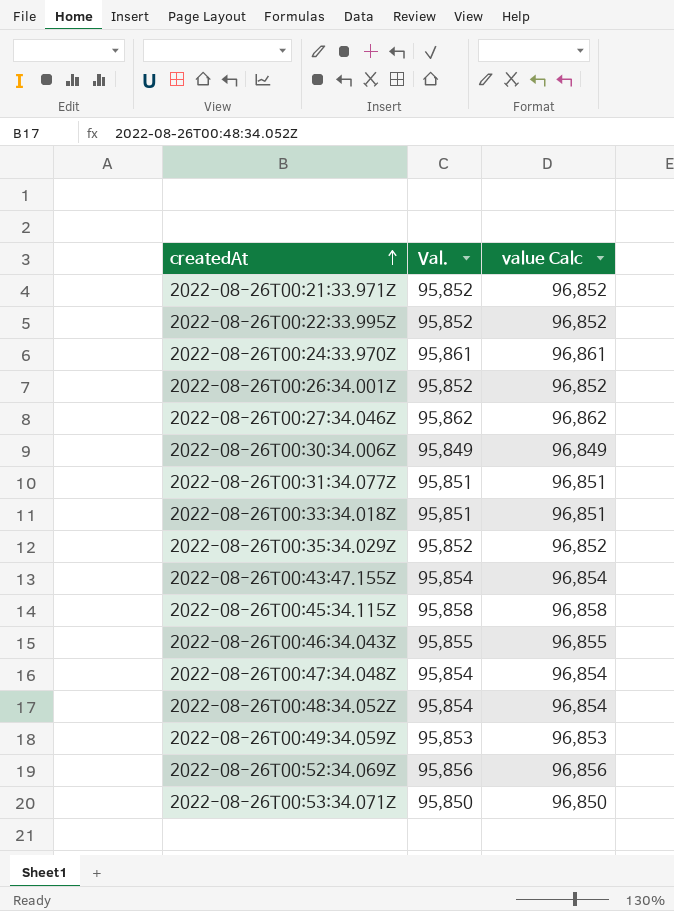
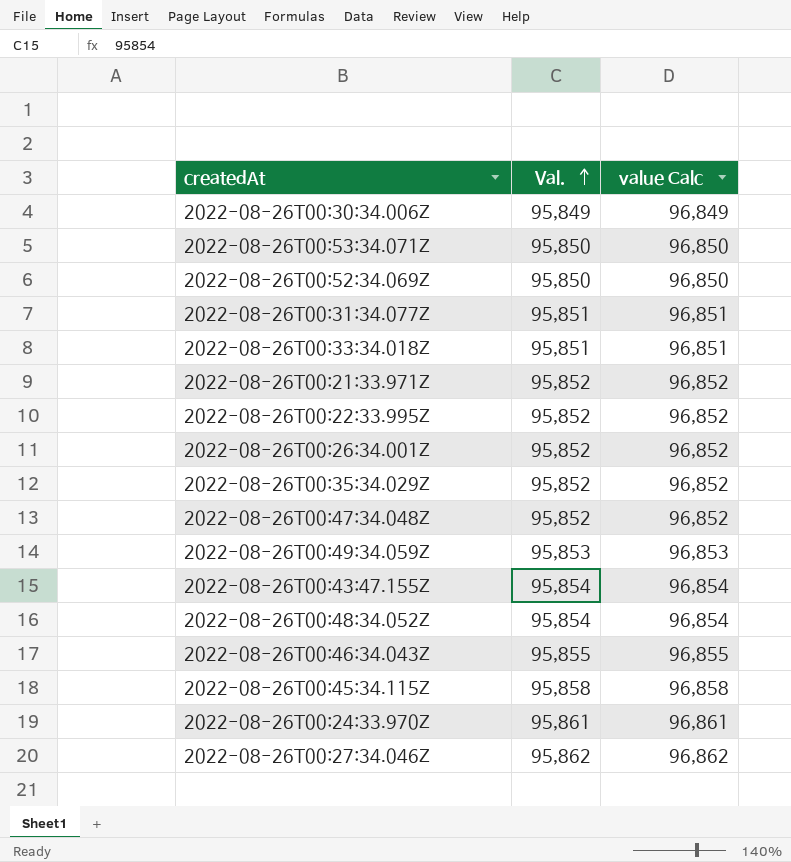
row order: createdAt ascending -> Val. ascending
2022-08-26T00:52:34.069Z | Val.: 95,856 -> 95,850
2022-08-26T00:52:34.069Z | value Calc: 96,856 -> 96,850
2022-08-26T00:47:34.048Z | Val.: 95,854 -> 95,852
2022-08-26T00:47:34.048Z | value Calc: 96,854 -> 96,852

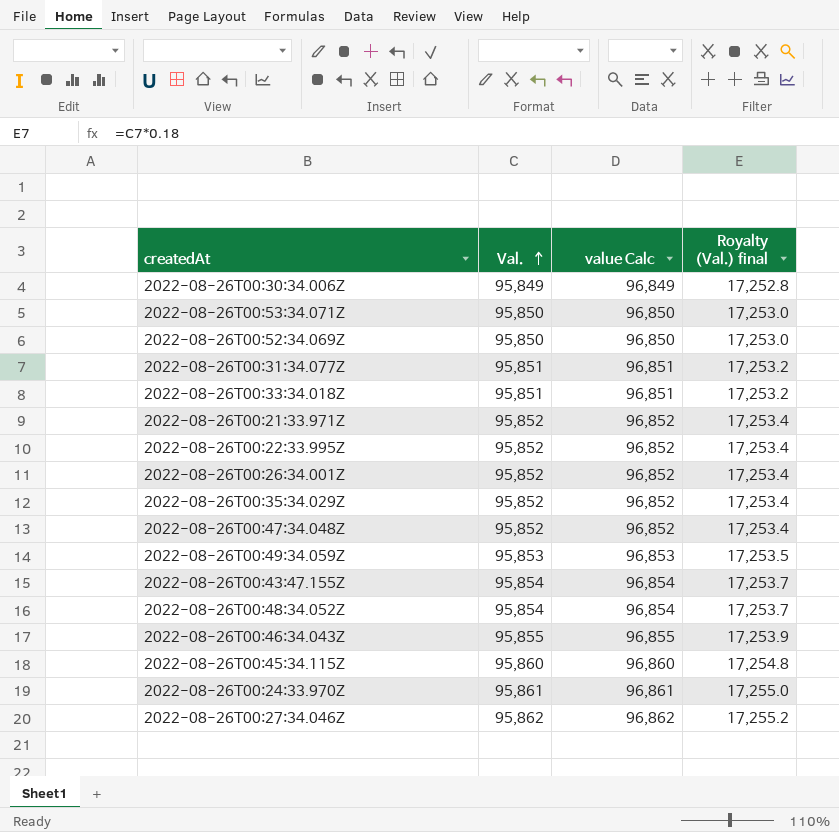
column Royalty (Val.) final | formula: none -> [Val.] * 0.18
2022-08-26T00:45:34.115Z | Val.: 95,858 -> 95,860
2022-08-26T00:45:34.115Z | value Calc: 96,858 -> 96,860

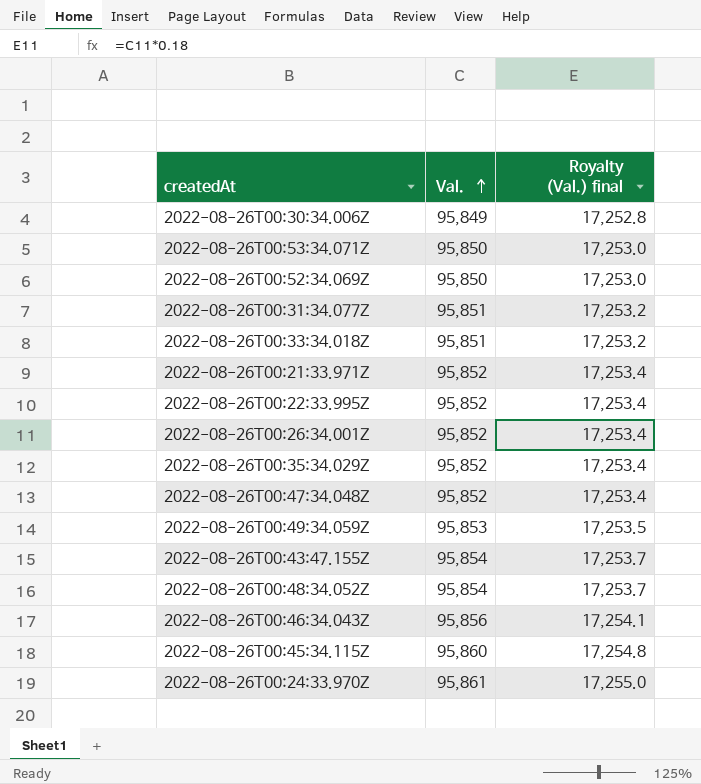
column value Calc | formula: [Val.] + 1000 -> none
row 2022-08-26T00:27:34.046Z: 95,862 | 96,862 | 17,255.2 -> none
2022-08-26T00:46:34.043Z | Val.: 95,855 -> 95,856
2022-08-26T00:46:34.043Z | Royalty (Val.) final: 17,253.9 -> 17,254.1

